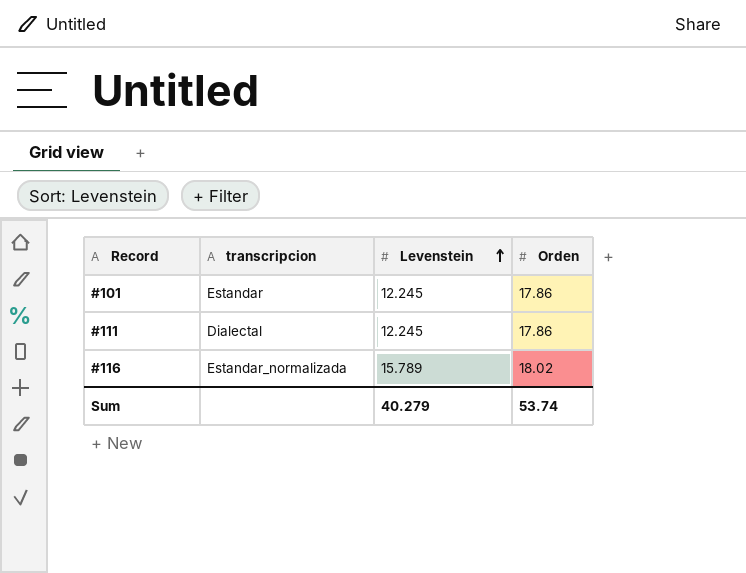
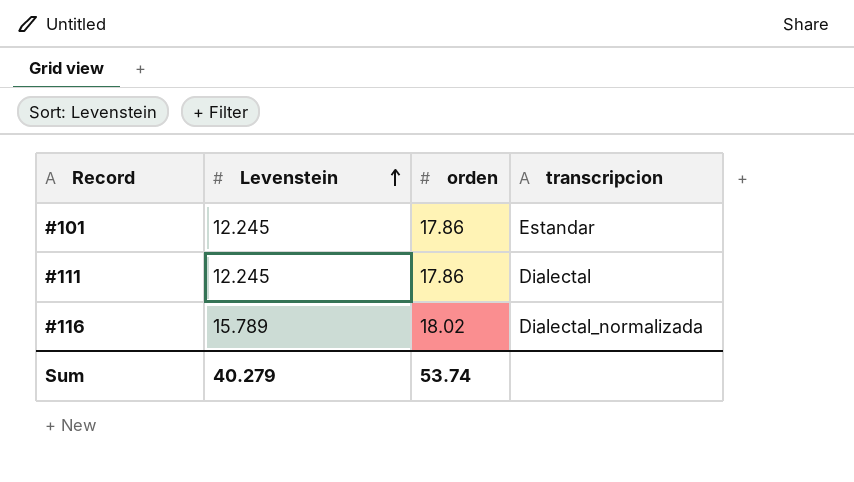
column name: Orden -> orden
column transcripcion | position: 2 -> 4
#116 | transcripcion: Estandar_normalizada -> Dialectal_normalizada

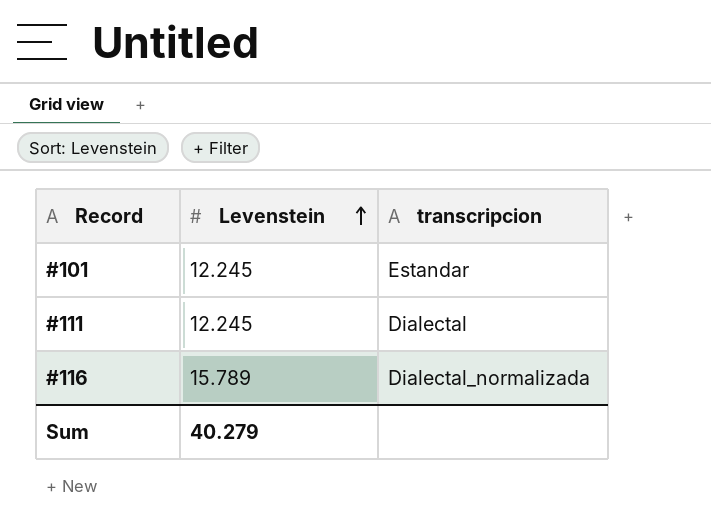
column orden | position: 3 -> none

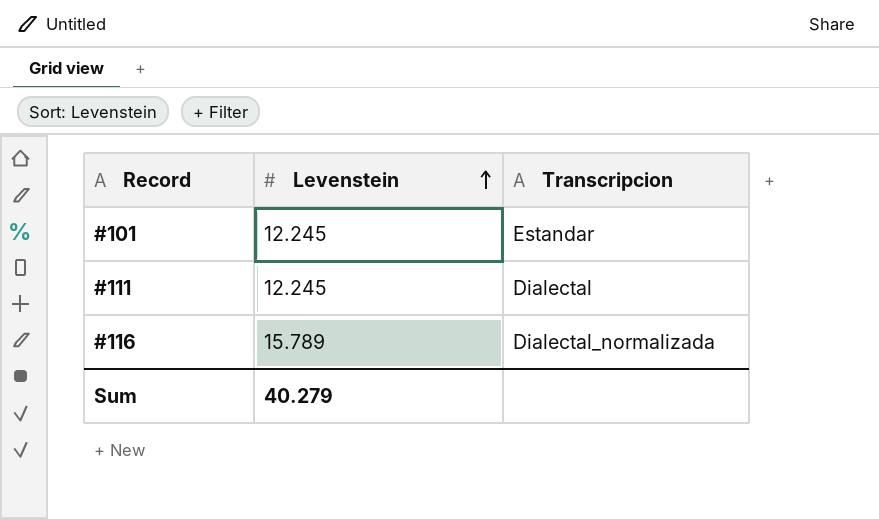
column name: transcripcion -> Transcripcion

